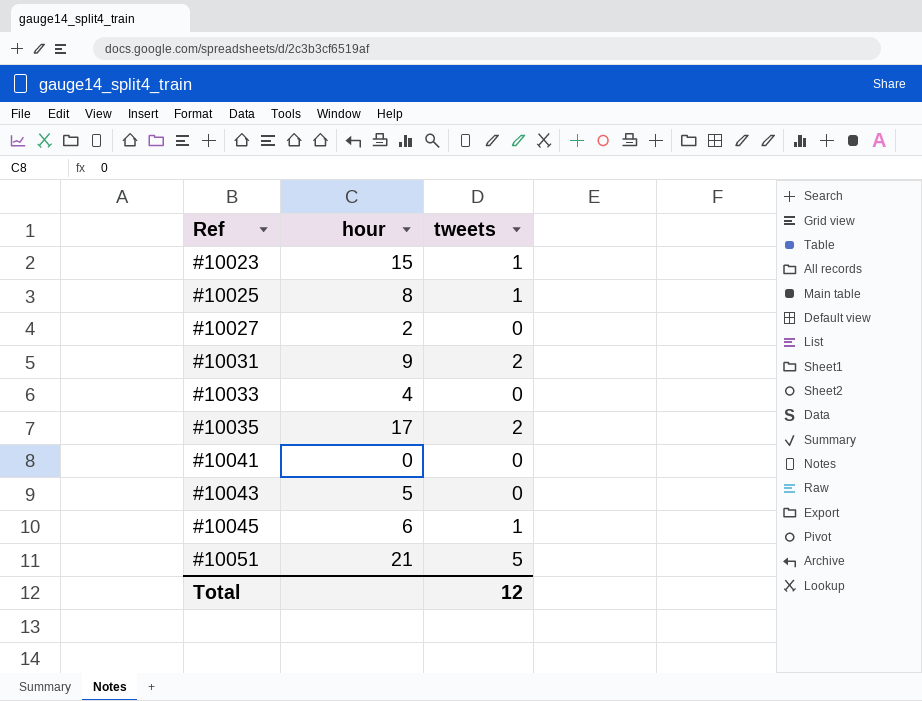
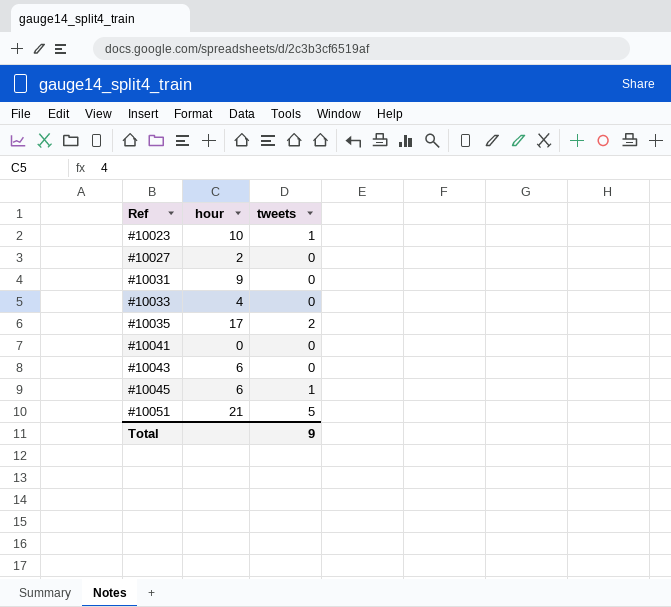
row #10025: 8 | 1 -> none
#10023 | hour: 15 -> 10
#10031 | tweets: 2 -> 0
#10043 | hour: 5 -> 6
Total | tweets: 12 -> 9

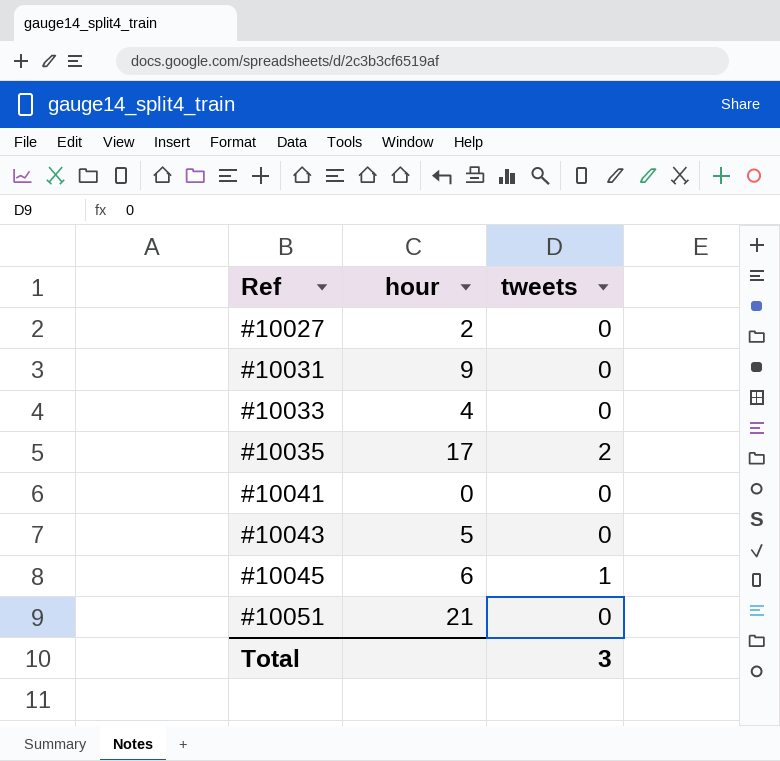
row #10023: 10 | 1 -> none
#10043 | hour: 6 -> 5
#10051 | tweets: 5 -> 0
Total | tweets: 9 -> 3

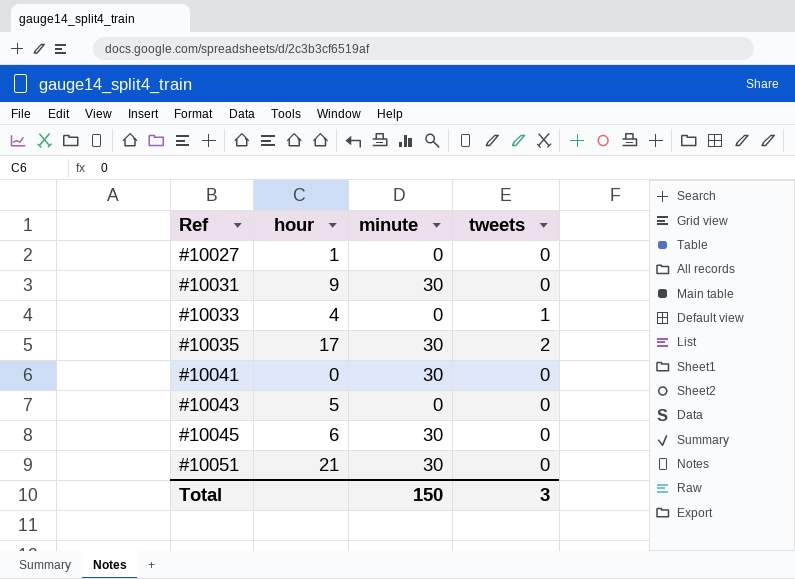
column minute | position: none -> 3
#10027 | hour: 2 -> 1
#10033 | tweets: 0 -> 1
#10045 | tweets: 1 -> 0

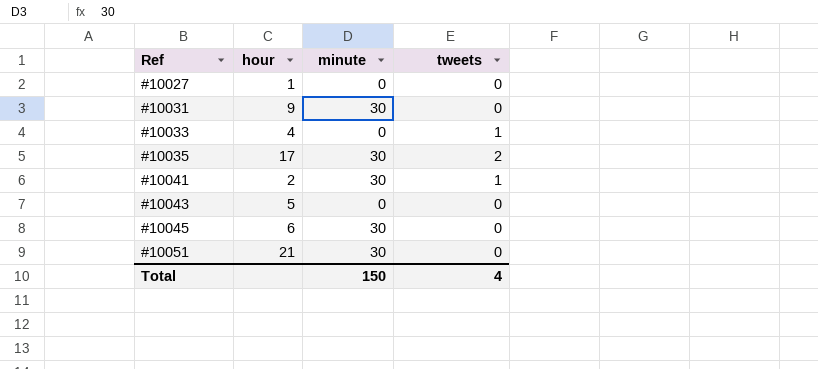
#10041 | hour: 0 -> 2
#10041 | tweets: 0 -> 1
Total | tweets: 3 -> 4

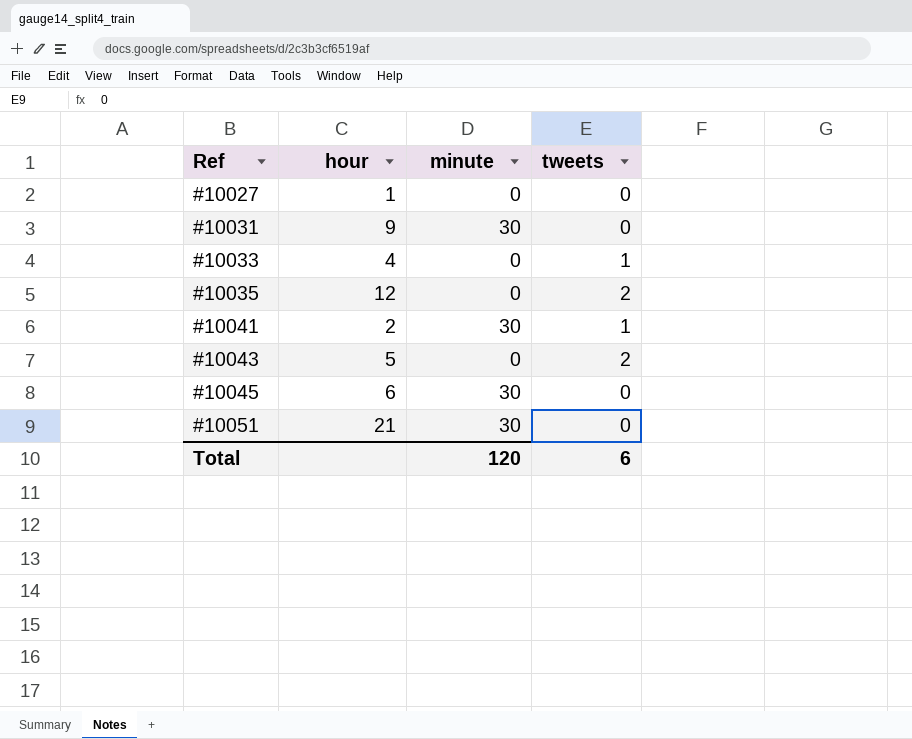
#10035 | hour: 17 -> 12
#10035 | minute: 30 -> 0
#10043 | tweets: 0 -> 2
Total | minute: 150 -> 120
Total | tweets: 4 -> 6

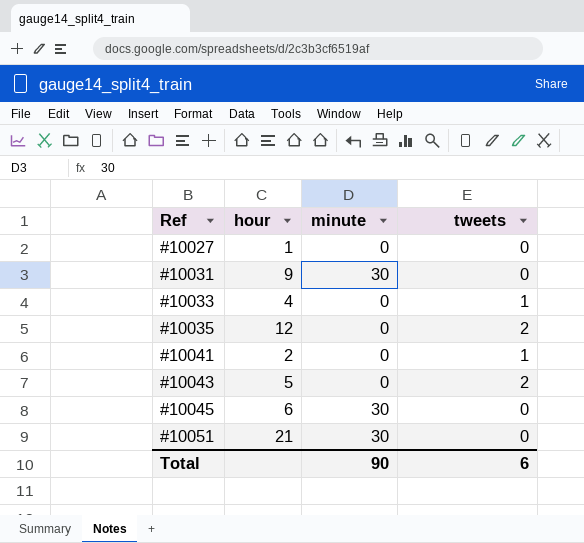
#10041 | minute: 30 -> 0
Total | minute: 120 -> 90

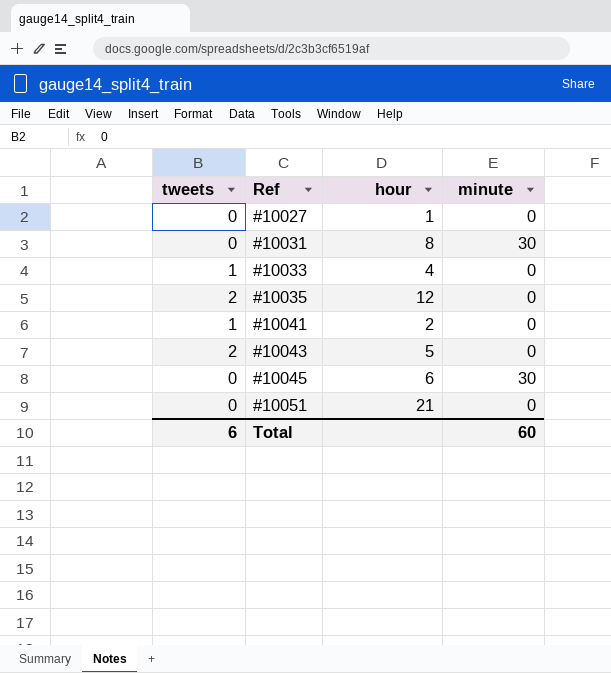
column tweets | position: 4 -> 1
#10031 | hour: 9 -> 8
#10051 | minute: 30 -> 0
Total | minute: 90 -> 60

